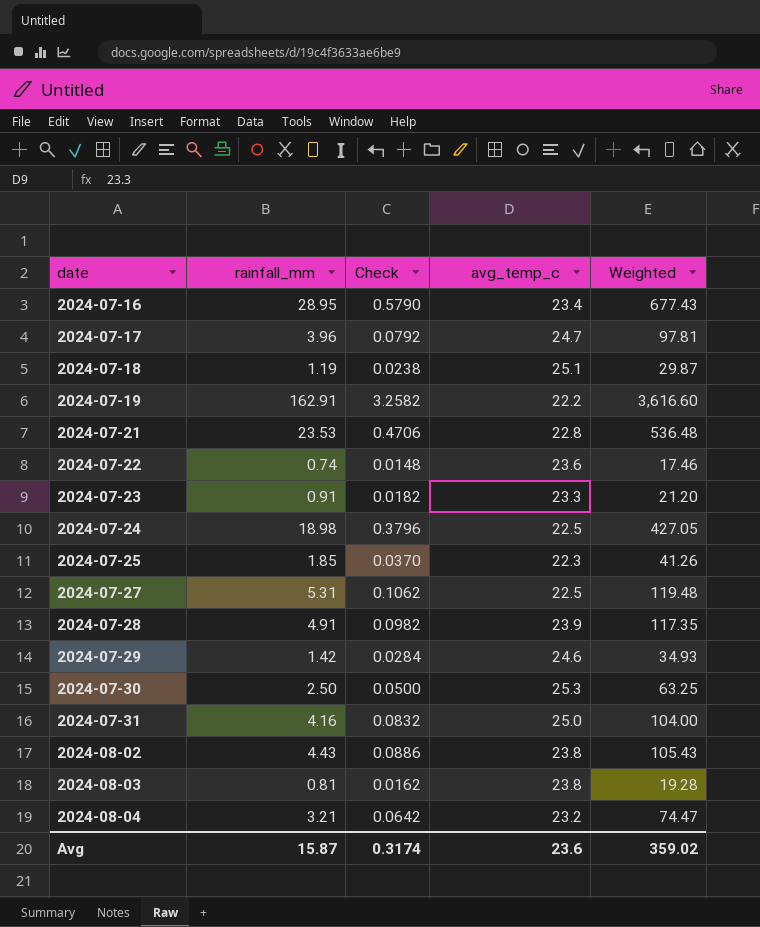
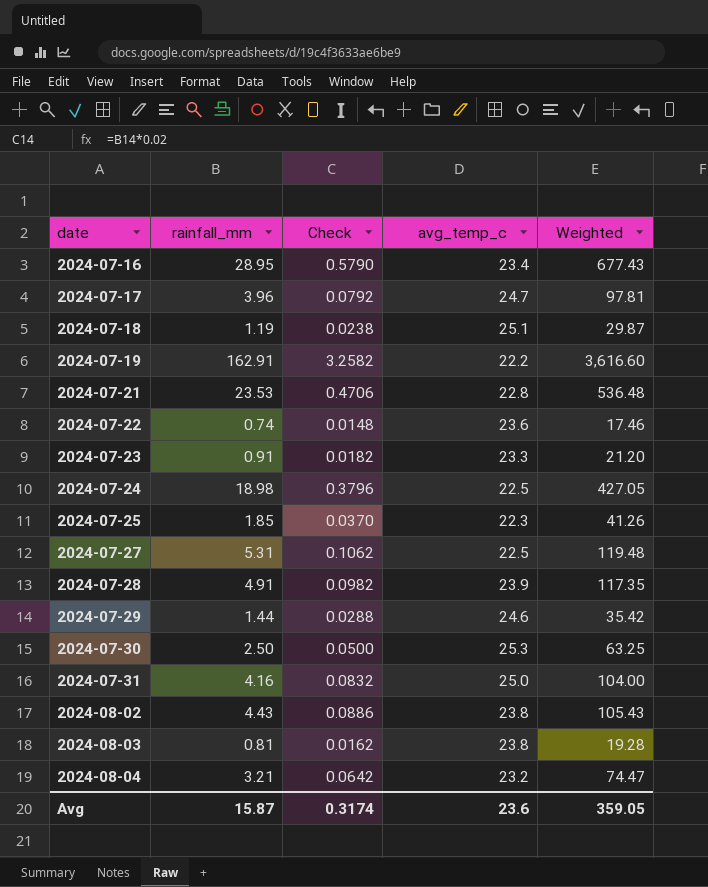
2024-07-29 | rainfall_mm: 1.42 -> 1.44
2024-07-29 | Check: 0.0284 -> 0.0288
2024-07-29 | Weighted: 34.93 -> 35.42
Avg | Weighted: 359.02 -> 359.05

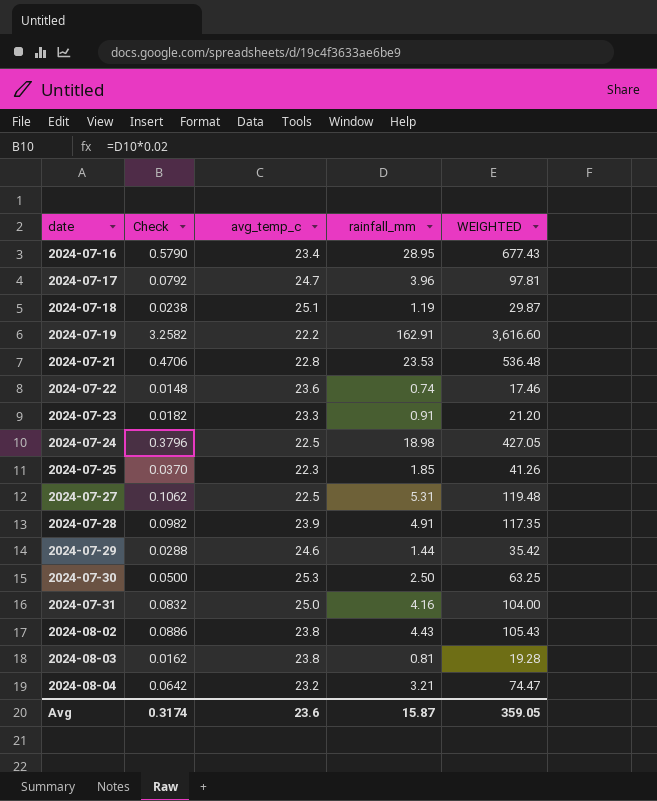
column rainfall_mm | position: 2 -> 4
column name: Weighted -> WEIGHTED

